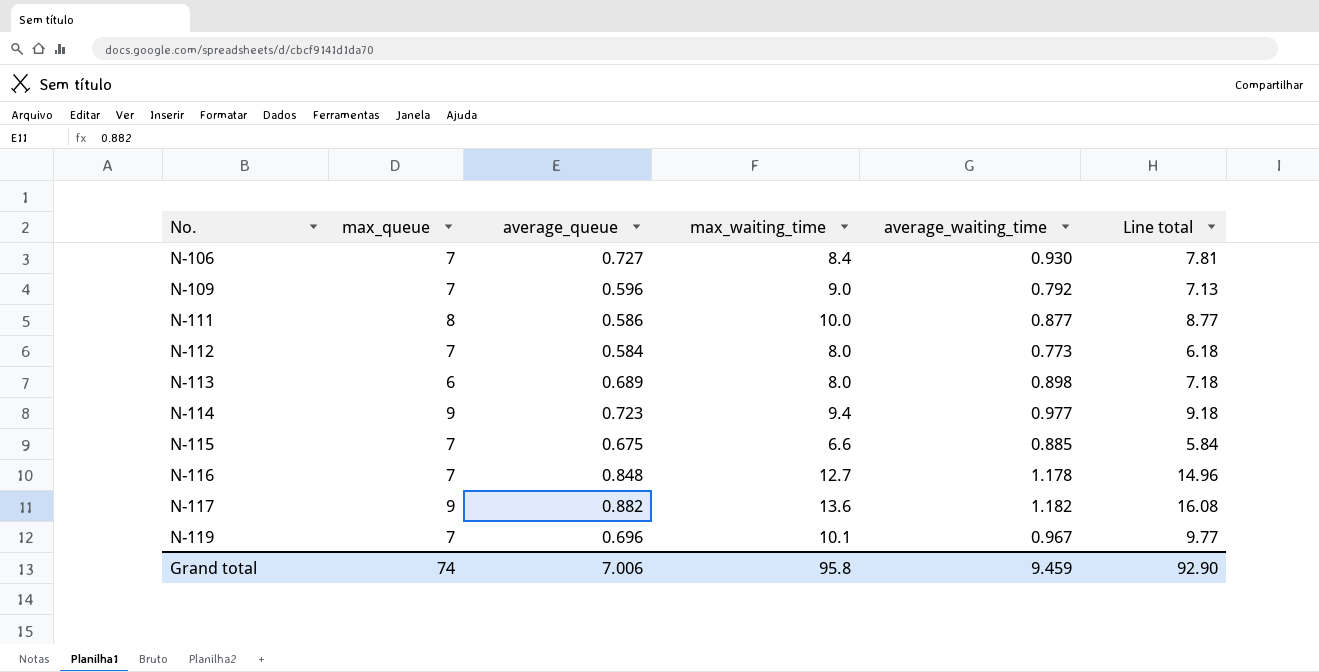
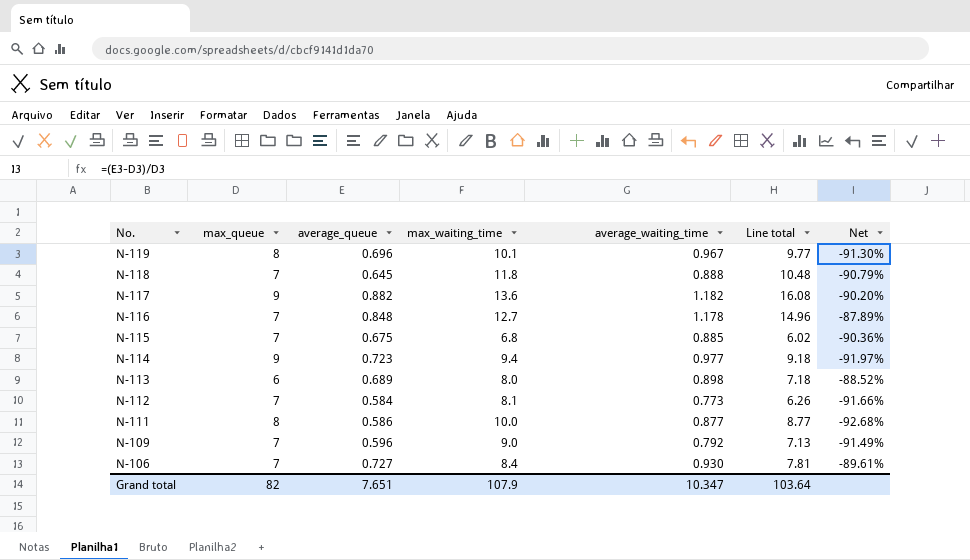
row order: No. ascending -> No. descending
column Net | formula: none -> ([average_queue] - [max_queue]) / [max_queue]
N-119 | max_queue: 7 -> 8
row N-118: none -> 7 | 0.645 | 11.8 | 0.888 | 10.48 | -90.79%
N-115 | max_waiting_time: 6.6 -> 6.8
N-115 | Line total: 5.84 -> 6.02
N-112 | max_waiting_time: 8.0 -> 8.1
N-112 | Line total: 6.18 -> 6.26
Grand total | max_queue: 74 -> 82
Grand total | average_queue: 7.006 -> 7.651
Grand total | max_waiting_time: 95.8 -> 107.9
Grand total | average_waiting_time: 9.459 -> 10.347
Grand total | Line total: 92.90 -> 103.64

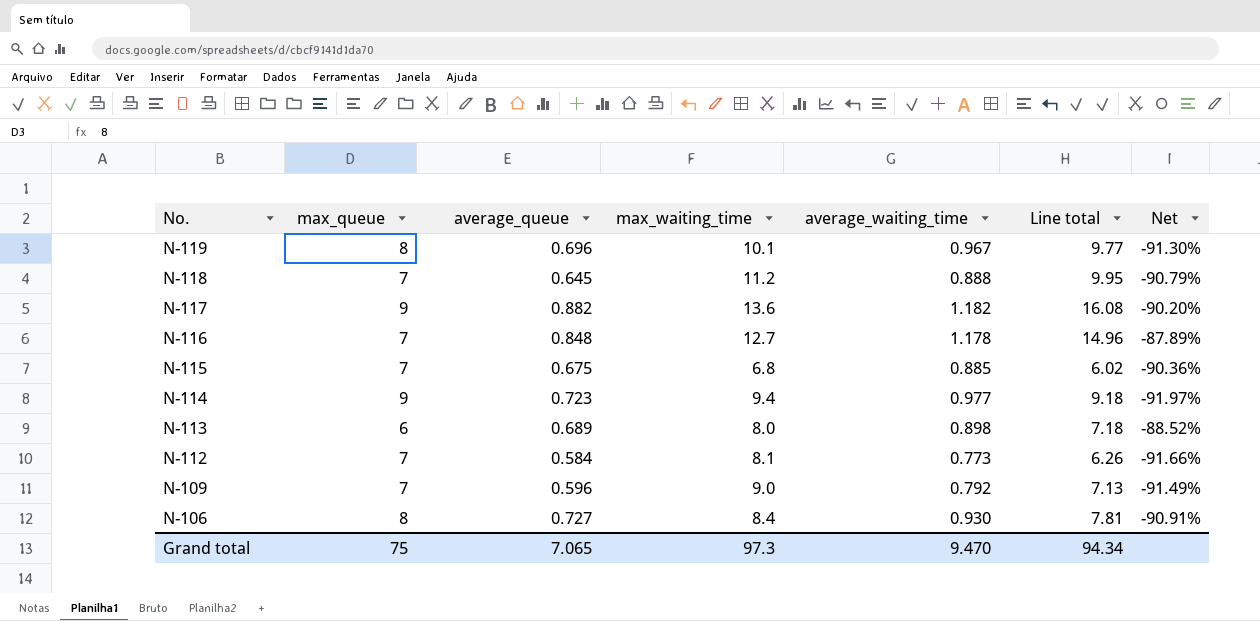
row N-111: 8 | 0.586 | 10.0 | 0.877 | 8.77 | -92.68% -> none
N-118 | max_waiting_time: 11.8 -> 11.2
N-118 | Line total: 10.48 -> 9.95
N-106 | max_queue: 7 -> 8
N-106 | Net: -89.61% -> -90.91%
Grand total | max_queue: 82 -> 75
Grand total | average_queue: 7.651 -> 7.065
Grand total | max_waiting_time: 107.9 -> 97.3
Grand total | average_waiting_time: 10.347 -> 9.470
Grand total | Line total: 103.64 -> 94.34

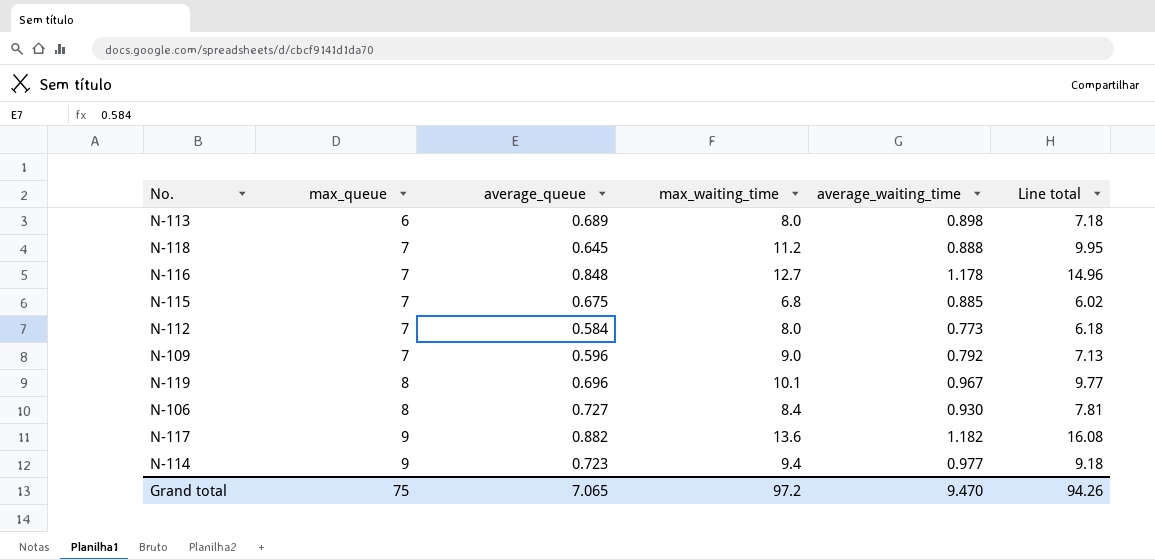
row order: No. descending -> max_queue ascending
column Net | formula: ([average_queue] - [max_queue]) / [max_queue] -> none
N-112 | max_waiting_time: 8.1 -> 8.0
N-112 | Line total: 6.26 -> 6.18
Grand total | max_waiting_time: 97.3 -> 97.2
Grand total | Line total: 94.34 -> 94.26

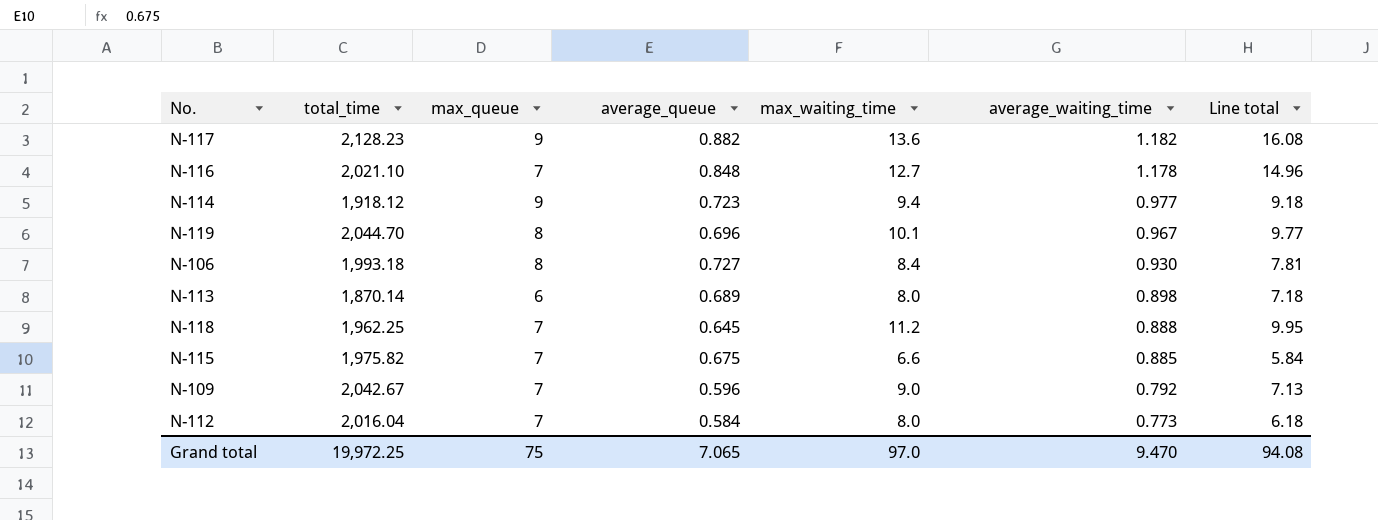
row order: max_queue ascending -> average_waiting_time descending
column total_time | position: none -> 2
N-115 | max_waiting_time: 6.8 -> 6.6
N-115 | Line total: 6.02 -> 5.84
Grand total | max_waiting_time: 97.2 -> 97.0
Grand total | Line total: 94.26 -> 94.08

